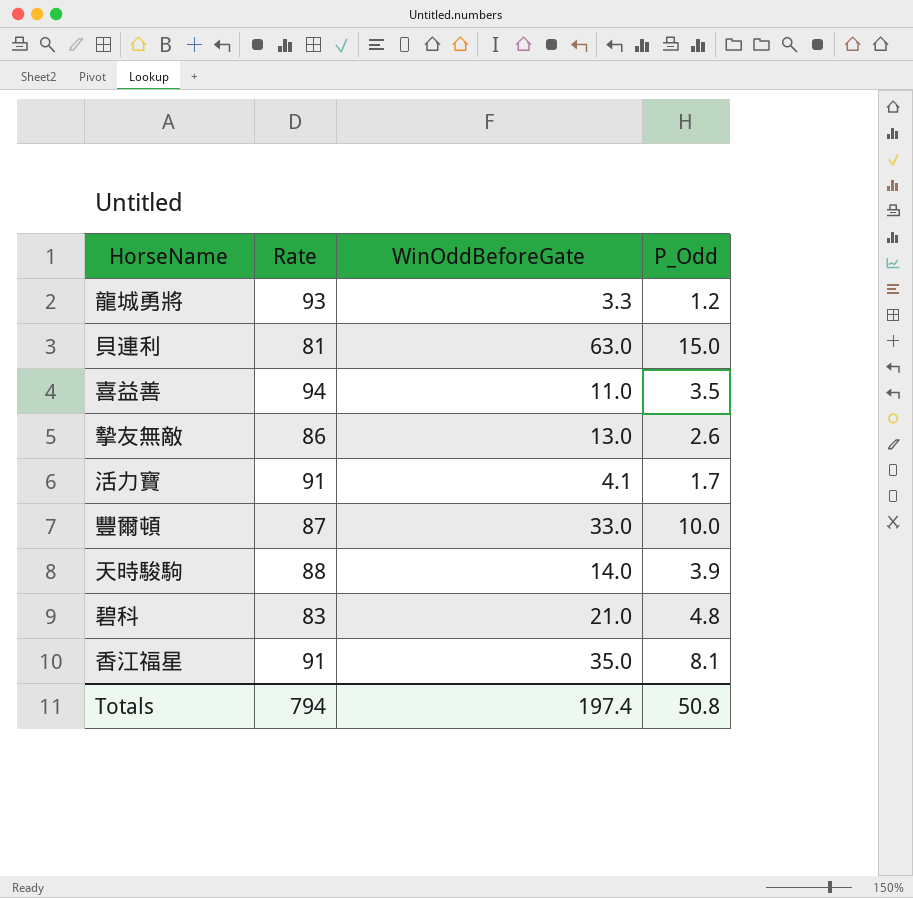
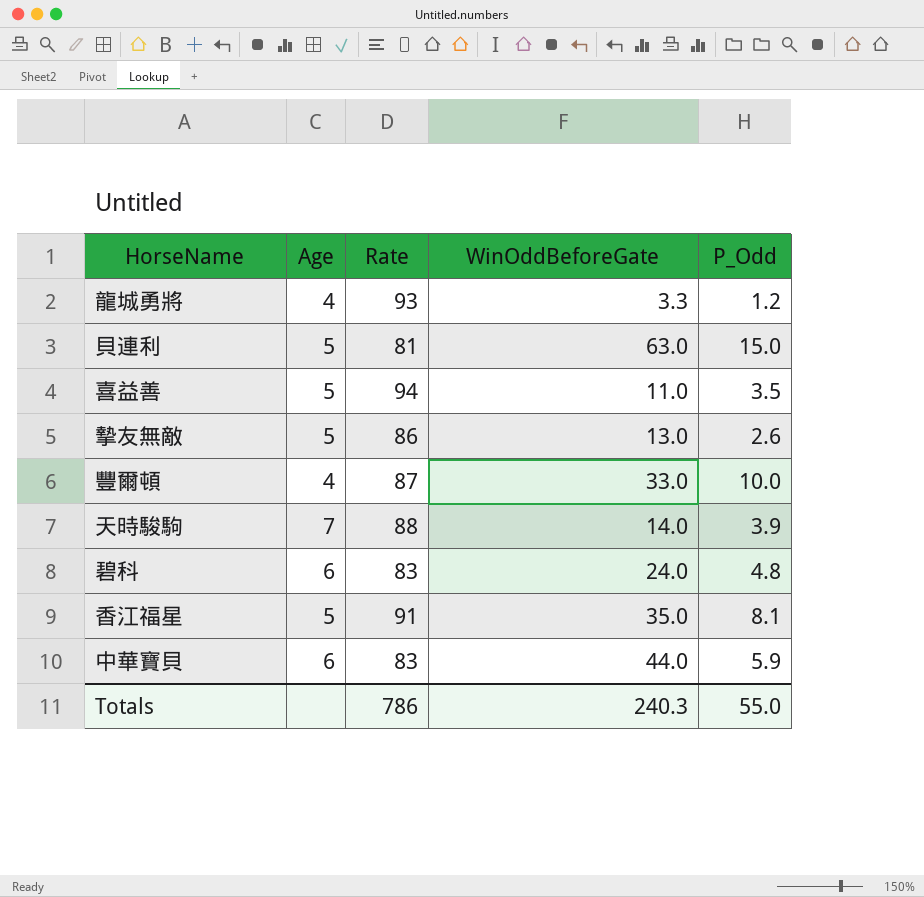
column Age | position: none -> 2
row 活力寶: 91 | 4.1 | 1.7 -> none
碧科 | WinOddBeforeGate: 21.0 -> 24.0
row 中華寶貝: none -> 6 | 83 | 44.0 | 5.9
Totals | Rate: 794 -> 786
Totals | WinOddBeforeGate: 197.4 -> 240.3
Totals | P_Odd: 50.8 -> 55.0

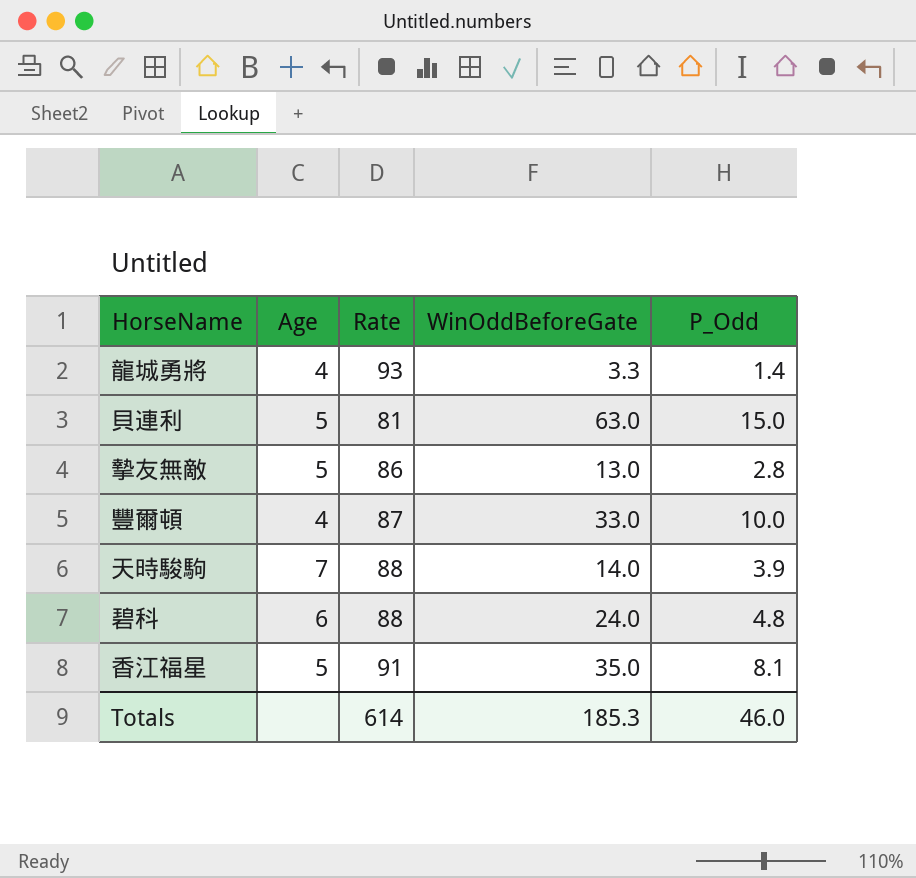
row 喜益善: 5 | 94 | 11.0 | 3.5 -> none
row 中華寶貝: 6 | 83 | 44.0 | 5.9 -> none
龍城勇將 | P_Odd: 1.2 -> 1.4
摯友無敵 | P_Odd: 2.6 -> 2.8
碧科 | Rate: 83 -> 88
Totals | Rate: 786 -> 614
Totals | WinOddBeforeGate: 240.3 -> 185.3
Totals | P_Odd: 55.0 -> 46.0

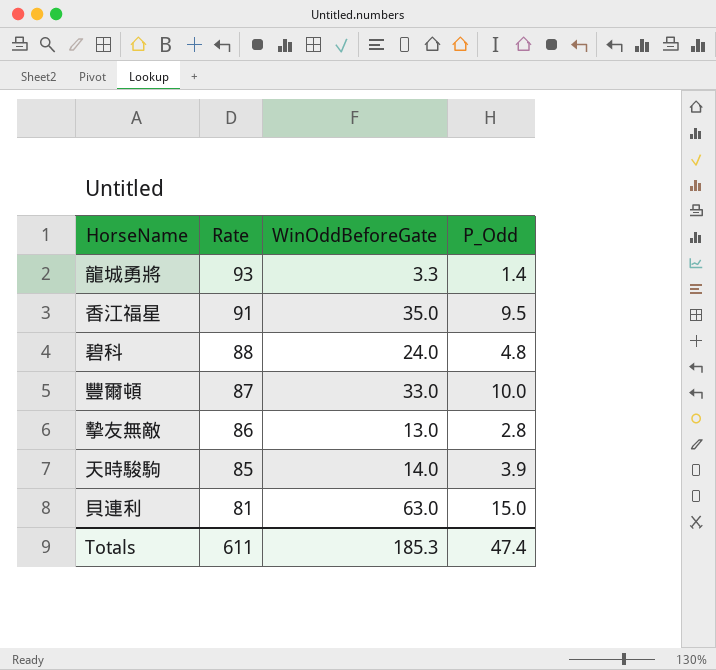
row order: none -> Rate descending
column Age | position: 2 -> none
香江福星 | P_Odd: 8.1 -> 9.5
天時駿駒 | Rate: 88 -> 85
Totals | Rate: 614 -> 611
Totals | P_Odd: 46.0 -> 47.4

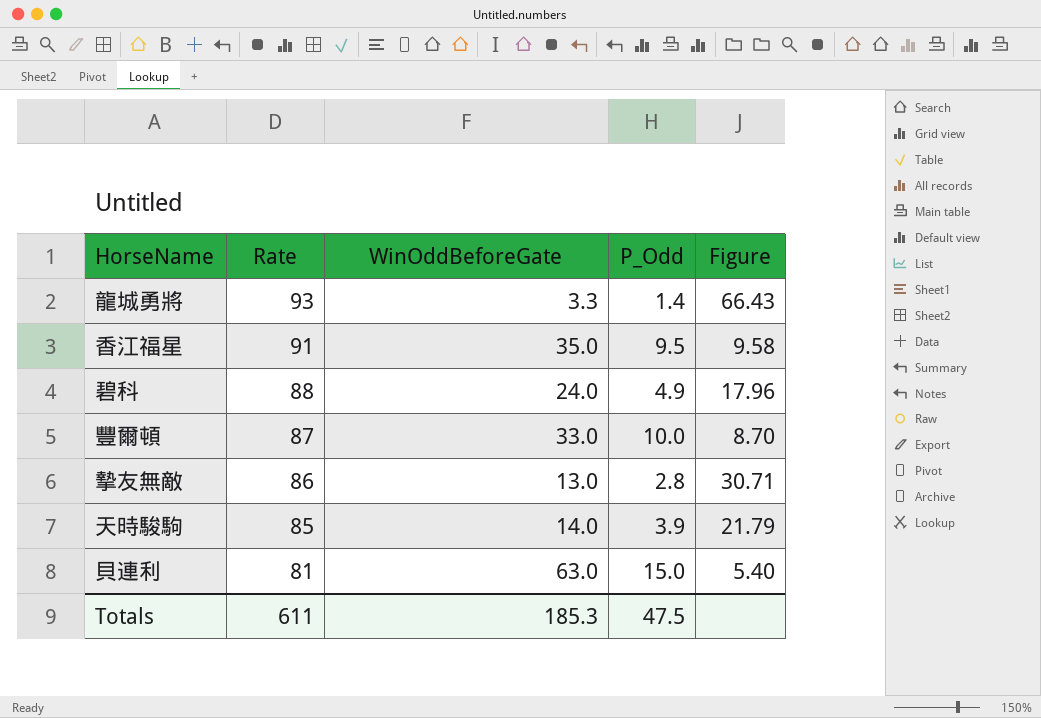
column Figure | formula: none -> [Rate] / [P_Odd]
碧科 | P_Odd: 4.8 -> 4.9
Totals | P_Odd: 47.4 -> 47.5

